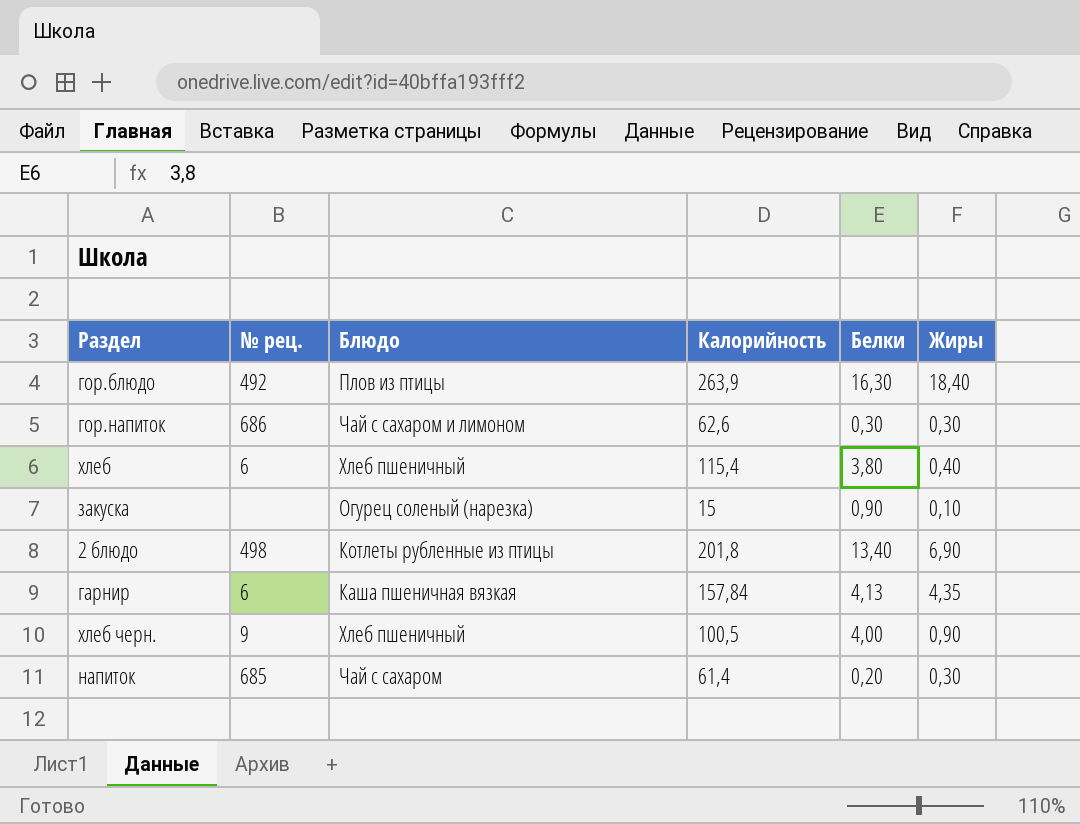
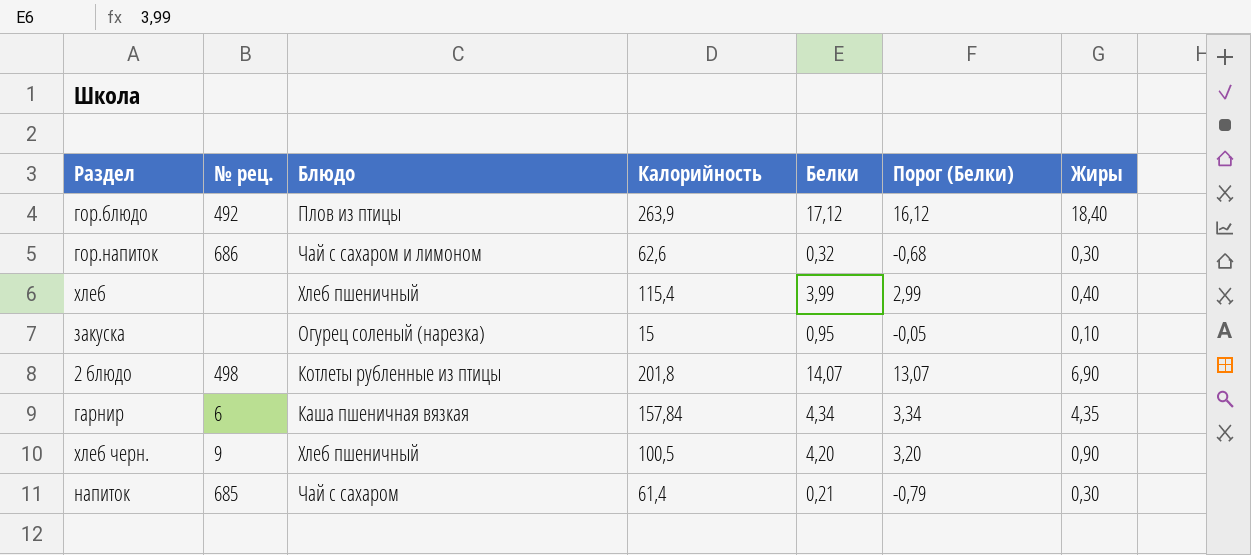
column Порог (Белки) | formula: none -> [Белки] - 1
гор.блюдо | Белки: 16,30 -> 17,12
гор.напиток | Белки: 0,30 -> 0,32
хлеб | № рец.: 6 -> none
хлеб | Белки: 3,80 -> 3,99
закуска | Белки: 0,90 -> 0,95
2 блюдо | Белки: 13,40 -> 14,07
гарнир | Белки: 4,13 -> 4,34
хлеб черн. | Белки: 4,00 -> 4,20
напиток | Белки: 0,20 -> 0,21

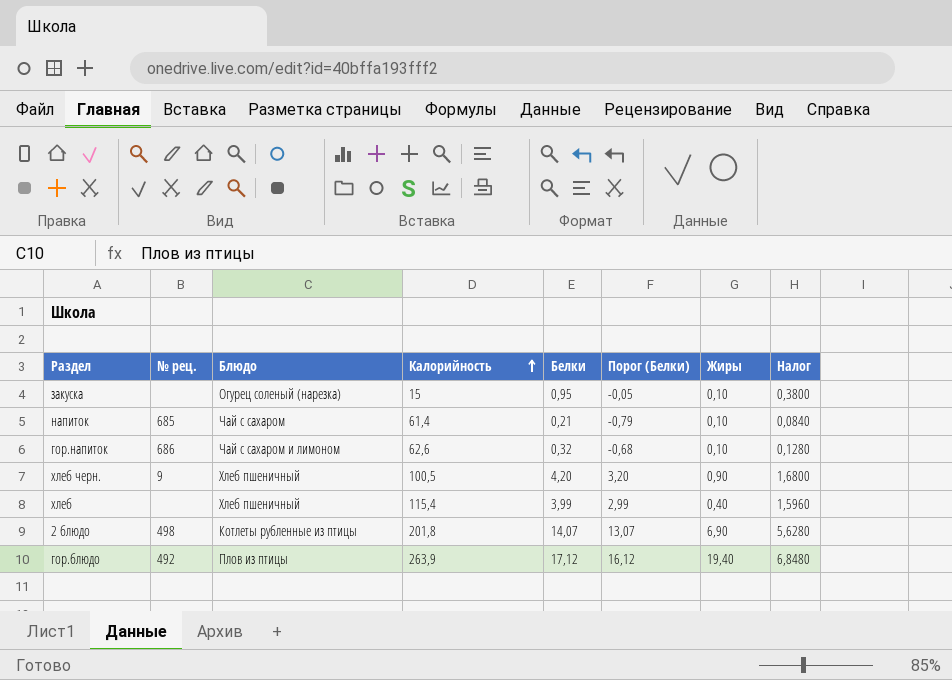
row order: none -> Калорийность ascending
column Налог | formula: none -> [Белки] * 0,4
row гарнир: 6 | Каша пшеничная вязкая | 157,84 | 4,34 | 3,34 | 4,35 -> none
напиток | Жиры: 0,30 -> 0,10
гор.напиток | Жиры: 0,30 -> 0,10
гор.блюдо | Жиры: 18,40 -> 19,40

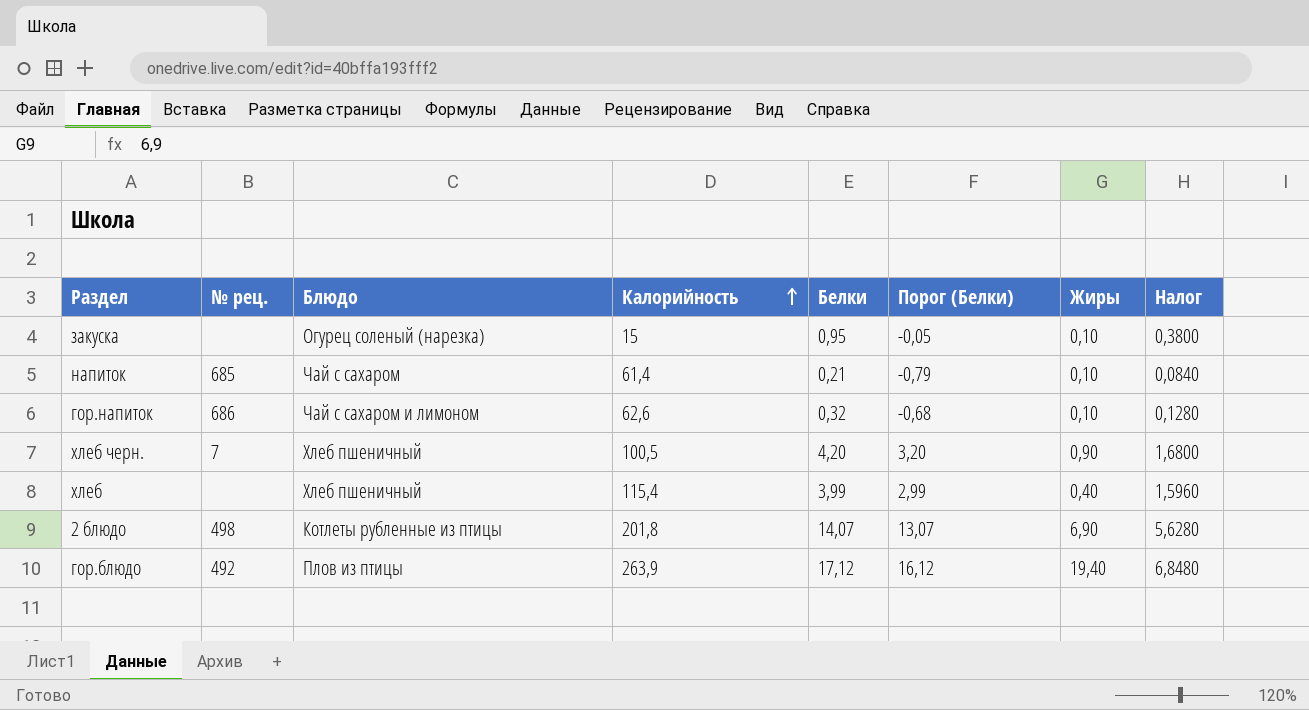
хлеб черн. | № рец.: 9 -> 7

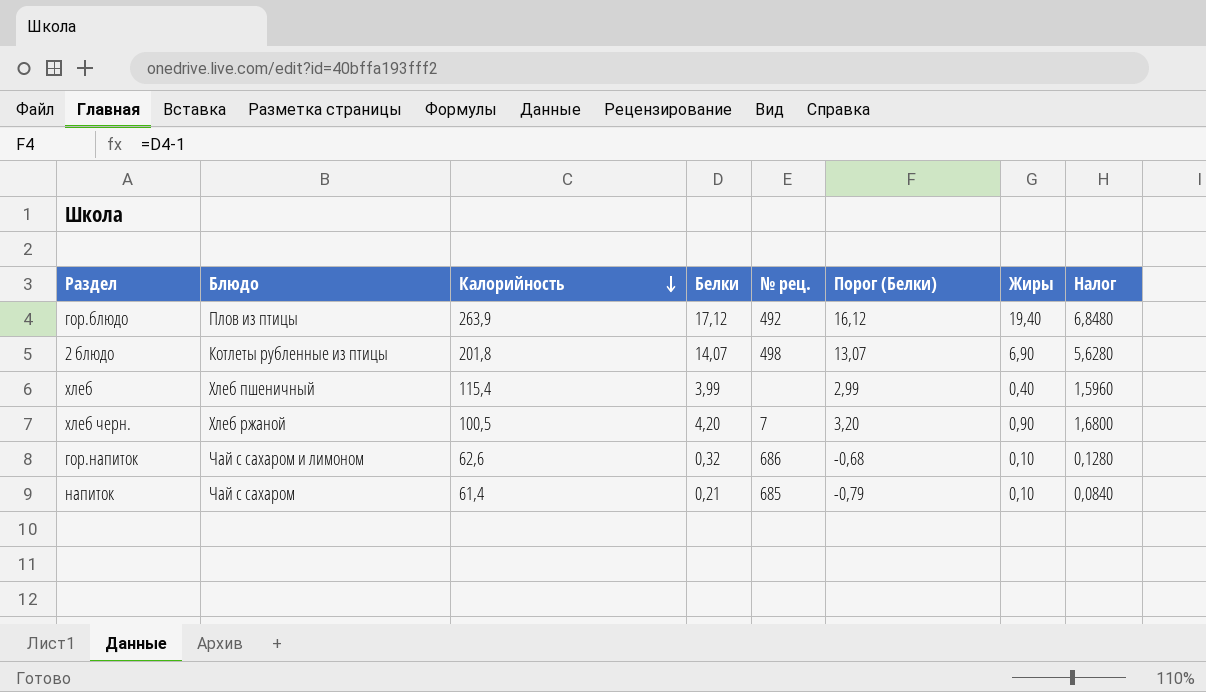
row order: Калорийность ascending -> Калорийность descending
column № рец. | position: 2 -> 5
row закуска: none | Огурец соленый (нарезка) | 15 | 0,95 | -0,05 | 0,10 | 0,3800 -> none
хлеб черн. | Блюдо: Хлеб пшеничный -> Хлеб ржаной

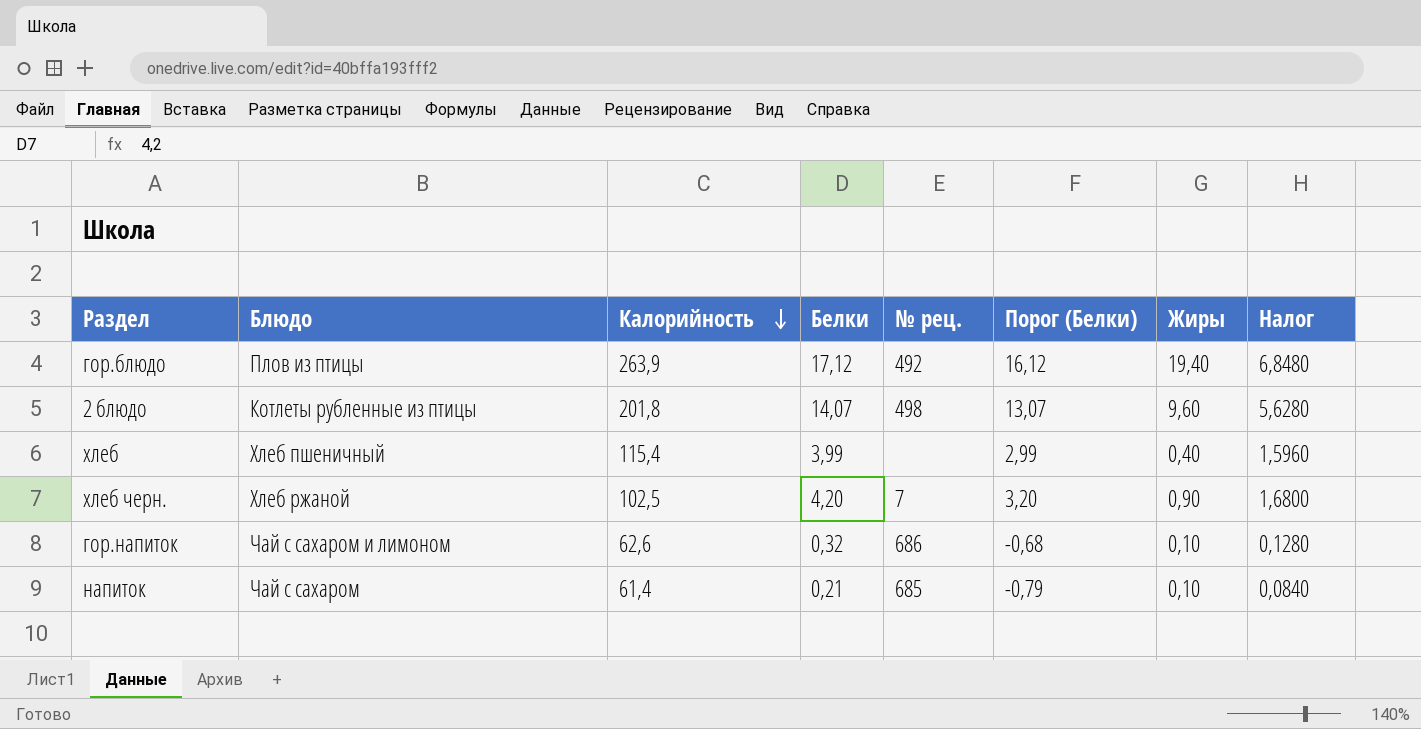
2 блюдо | Жиры: 6,90 -> 9,60
хлеб черн. | Калорийность: 100,5 -> 102,5

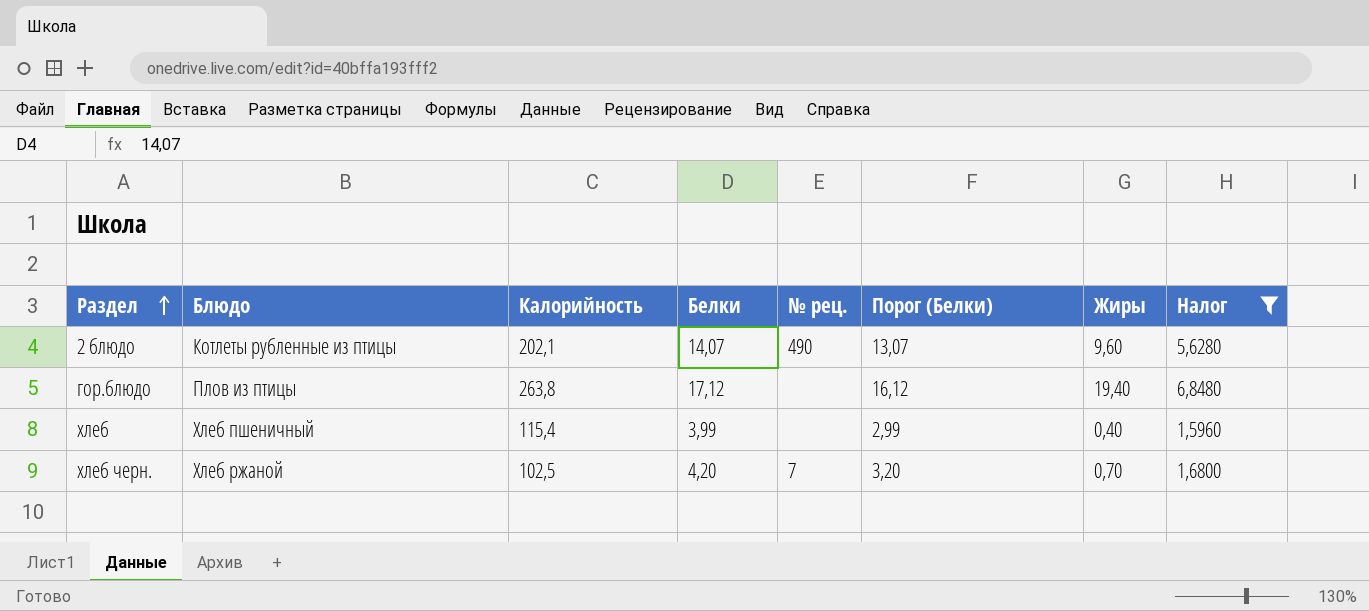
filter: none -> Налог >= 1,5960
row order: Калорийность descending -> Раздел ascending
2 блюдо | Калорийность: 201,8 -> 202,1
2 блюдо | № рец.: 498 -> 490
гор.блюдо | Калорийность: 263,9 -> 263,8
гор.блюдо | № рец.: 492 -> none
хлеб черн. | Жиры: 0,90 -> 0,70

